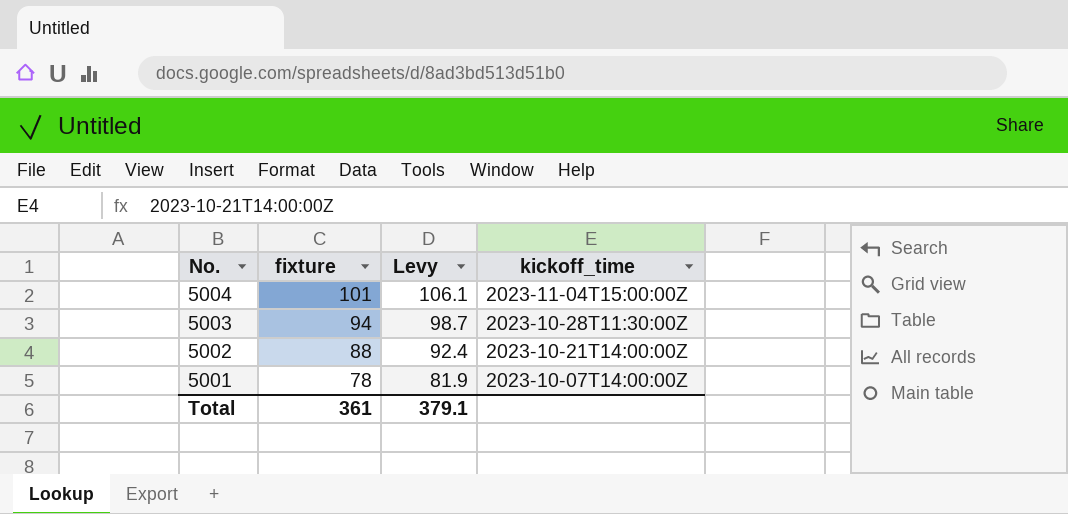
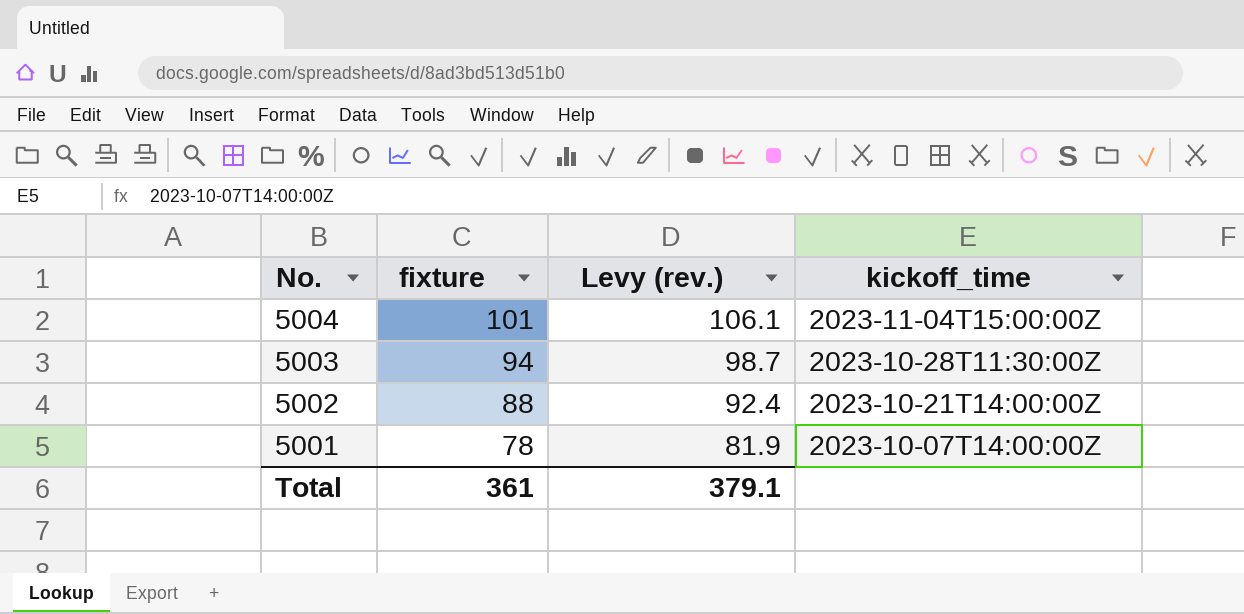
column name: Levy -> Levy (rev.)

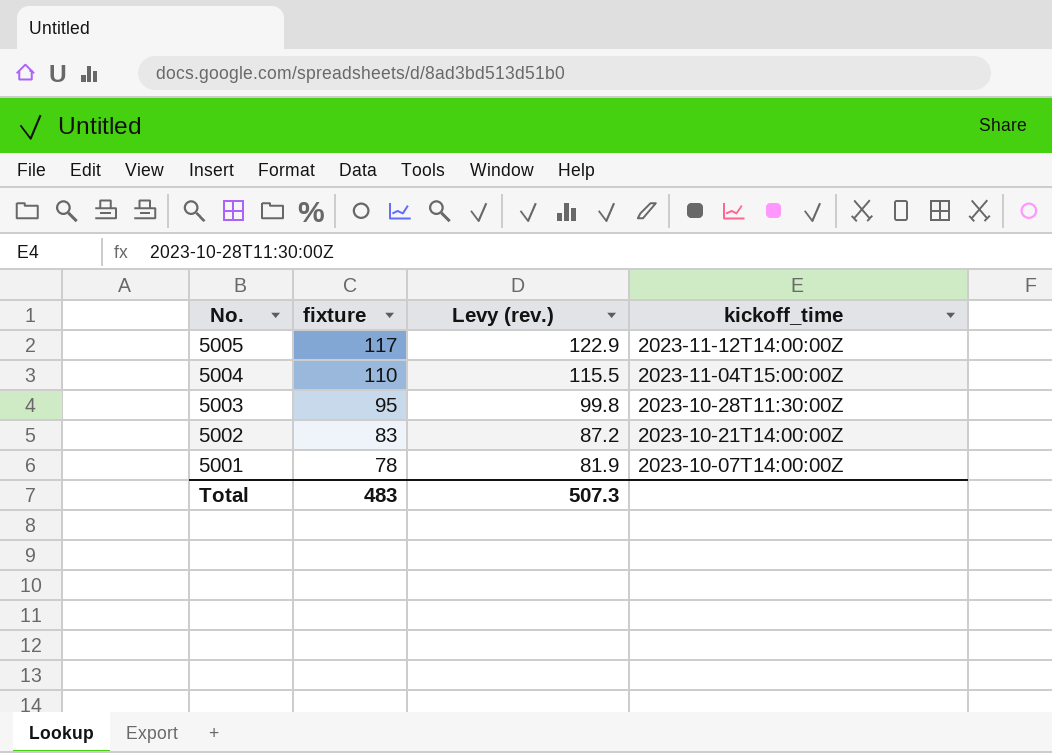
row 5005: none -> 117 | 122.9 | 2023-11-12T14:00:00Z
5004 | fixture: 101 -> 110
5004 | Levy (rev.): 106.1 -> 115.5
5003 | fixture: 94 -> 95
5003 | Levy (rev.): 98.7 -> 99.8
5002 | fixture: 88 -> 83
5002 | Levy (rev.): 92.4 -> 87.2
Total | fixture: 361 -> 483
Total | Levy (rev.): 379.1 -> 507.3

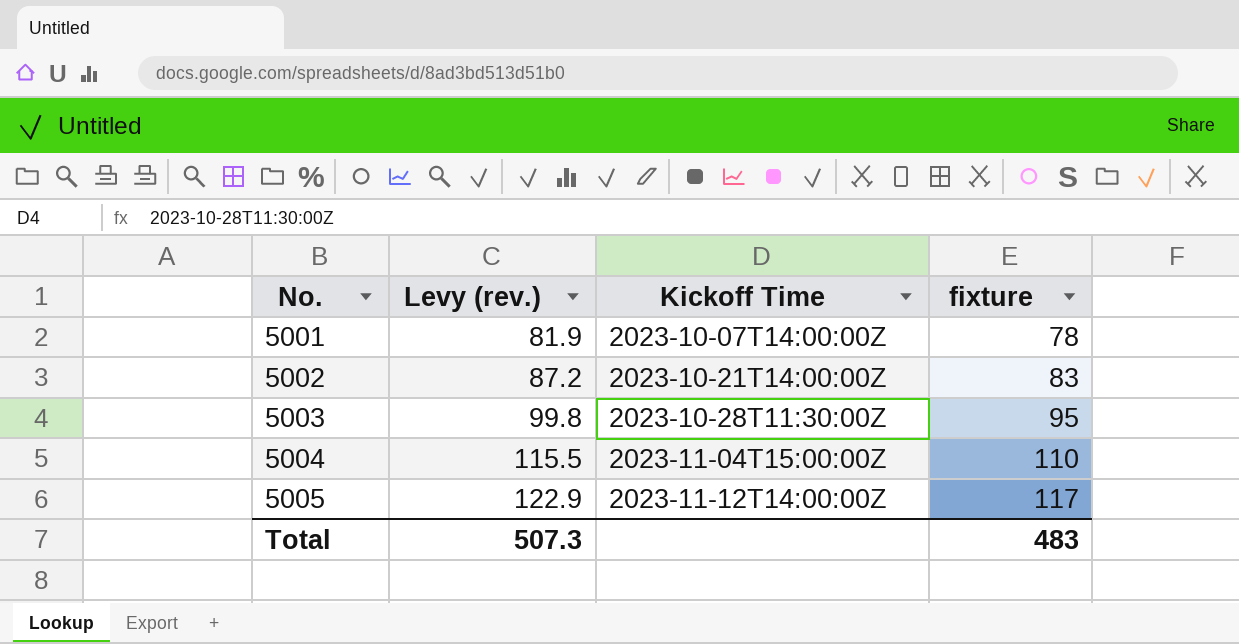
row order: No. descending -> No. ascending
column name: kickoff_time -> Kickoff Time
column fixture | position: 2 -> 4

